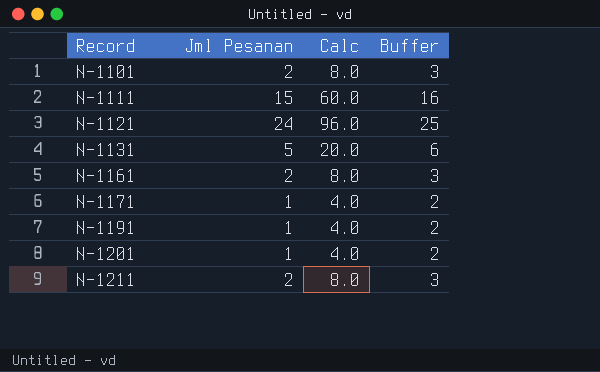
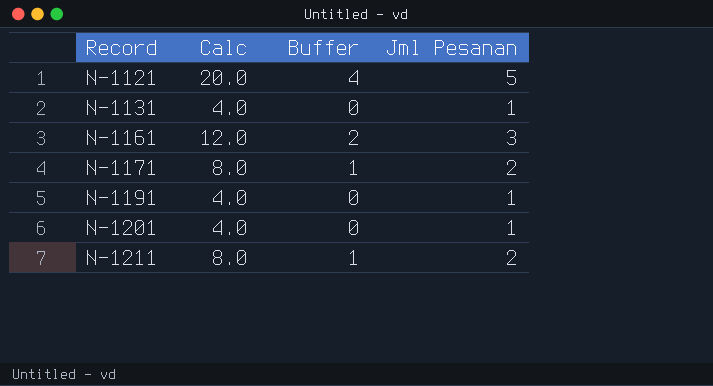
column Buffer | formula: [Jml Pesanan] + 1 -> [Jml Pesanan] - 1
column Jml Pesanan | position: 2 -> 4
row N-1101: 2 | 8.0 | 3 -> none
row N-1111: 15 | 60.0 | 16 -> none
N-1121 | Calc: 96.0 -> 20.0
N-1121 | Jml Pesanan: 24 -> 5
N-1131 | Calc: 20.0 -> 4.0
N-1131 | Jml Pesanan: 5 -> 1
N-1161 | Calc: 8.0 -> 12.0
N-1161 | Jml Pesanan: 2 -> 3
N-1171 | Calc: 4.0 -> 8.0
N-1171 | Jml Pesanan: 1 -> 2

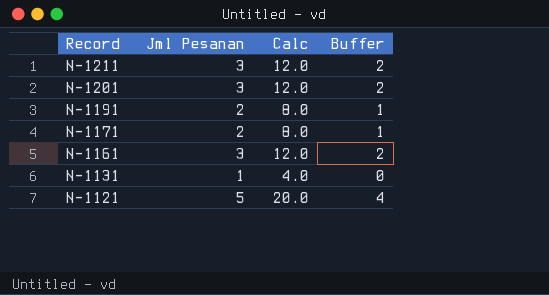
row order: Record ascending -> Record descending
column Jml Pesanan | position: 4 -> 2
N-1211 | Jml Pesanan: 2 -> 3
N-1211 | Calc: 8.0 -> 12.0
N-1211 | Buffer: 1 -> 2
N-1201 | Jml Pesanan: 1 -> 3
N-1201 | Calc: 4.0 -> 12.0
N-1201 | Buffer: 0 -> 2
N-1191 | Jml Pesanan: 1 -> 2
N-1191 | Calc: 4.0 -> 8.0
N-1191 | Buffer: 0 -> 1

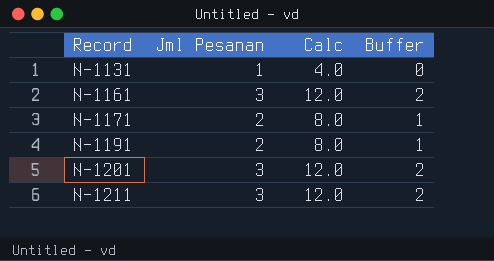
row order: Record descending -> Record ascending
row N-1121: 5 | 20.0 | 4 -> none

